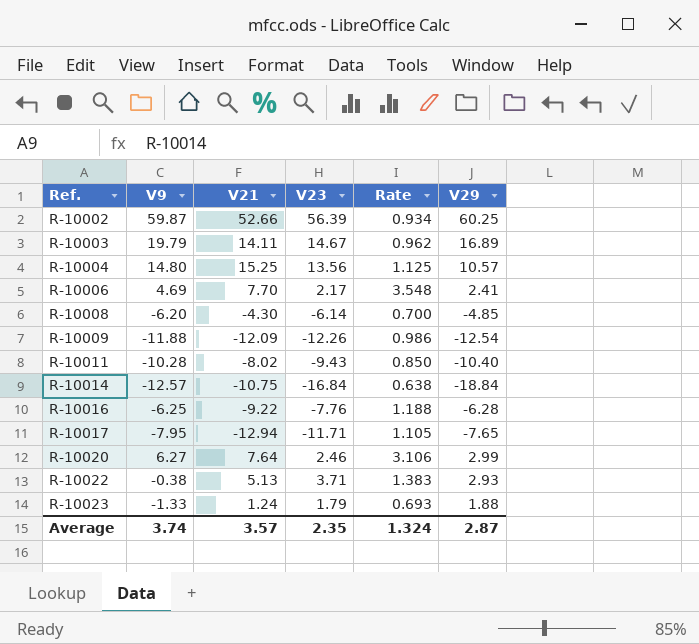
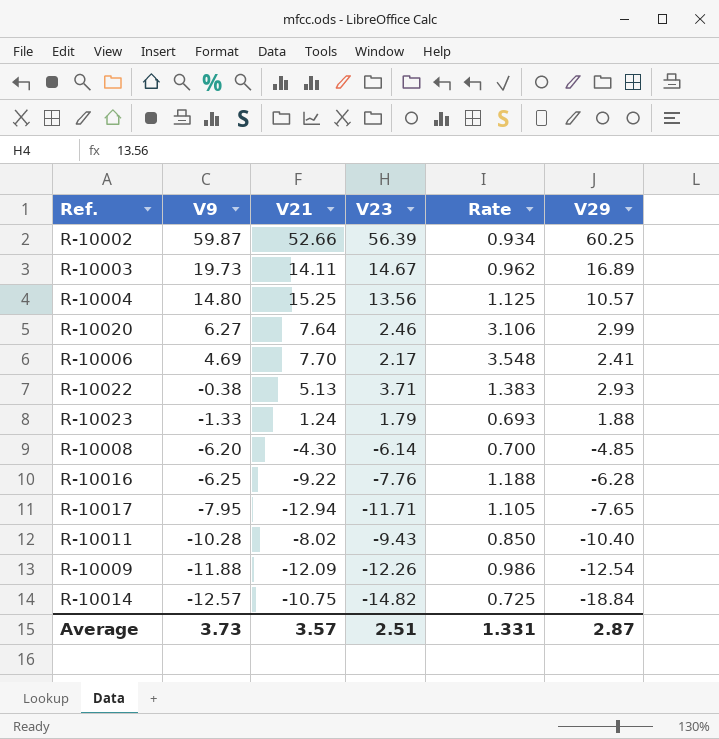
row order: Ref. ascending -> V9 descending
R-10003 | V9: 19.79 -> 19.73
R-10014 | V23: -16.84 -> -14.82
R-10014 | Rate: 0.638 -> 0.725
Average | V9: 3.74 -> 3.73
Average | V23: 2.35 -> 2.51
Average | Rate: 1.324 -> 1.331

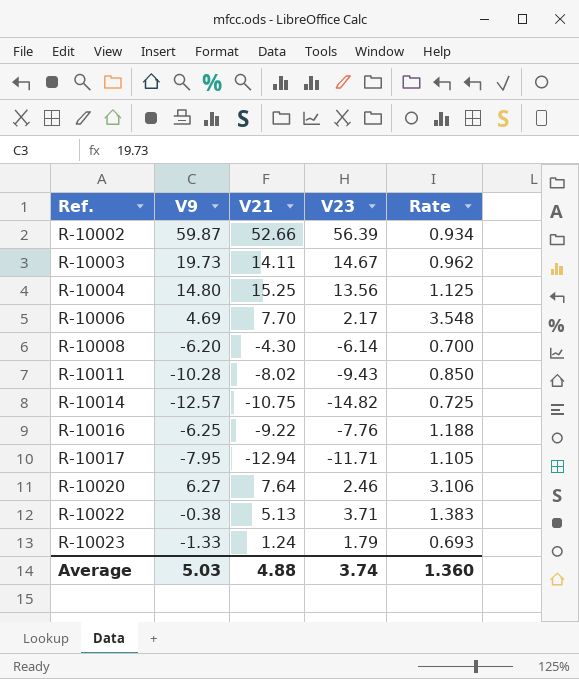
row order: V9 descending -> Ref. ascending
column V29 | position: 6 -> none
row R-10009: -11.88 | -12.09 | -12.26 | 0.986 | -12.54 -> none
Average | V9: 3.73 -> 5.03
Average | V21: 3.57 -> 4.88
Average | V23: 2.51 -> 3.74
Average | Rate: 1.331 -> 1.360

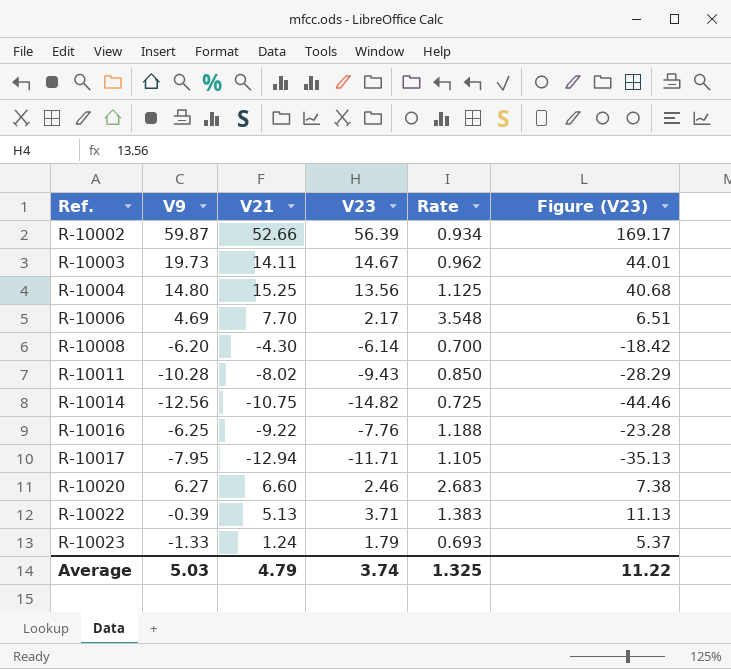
column Figure (V23) | formula: none -> [V23] * 3
R-10014 | V9: -12.57 -> -12.56
R-10020 | V21: 7.64 -> 6.60
R-10020 | Rate: 3.106 -> 2.683
R-10022 | V9: -0.38 -> -0.39
Average | V21: 4.88 -> 4.79
Average | Rate: 1.360 -> 1.325

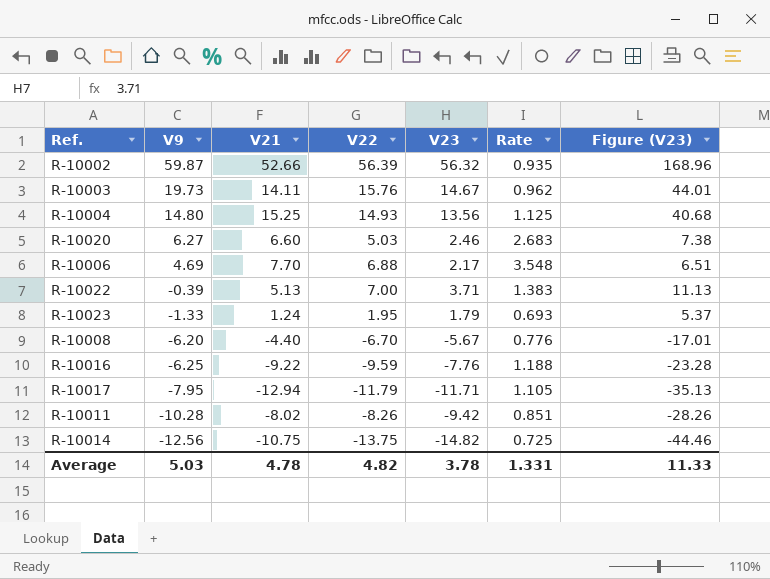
row order: Ref. ascending -> V9 descending
column V22 | position: none -> 4
R-10002 | V23: 56.39 -> 56.32
R-10002 | Rate: 0.934 -> 0.935
R-10002 | Figure (V23): 169.17 -> 168.96
R-10008 | V21: -4.30 -> -4.40
R-10008 | V23: -6.14 -> -5.67
R-10008 | Rate: 0.700 -> 0.776
R-10008 | Figure (V23): -18.42 -> -17.01
R-10011 | V23: -9.43 -> -9.42
R-10011 | Rate: 0.850 -> 0.851
R-10011 | Figure (V23): -28.29 -> -28.26
Average | V21: 4.79 -> 4.78
Average | V23: 3.74 -> 3.78
Average | Rate: 1.325 -> 1.331
Average | Figure (V23): 11.22 -> 11.33

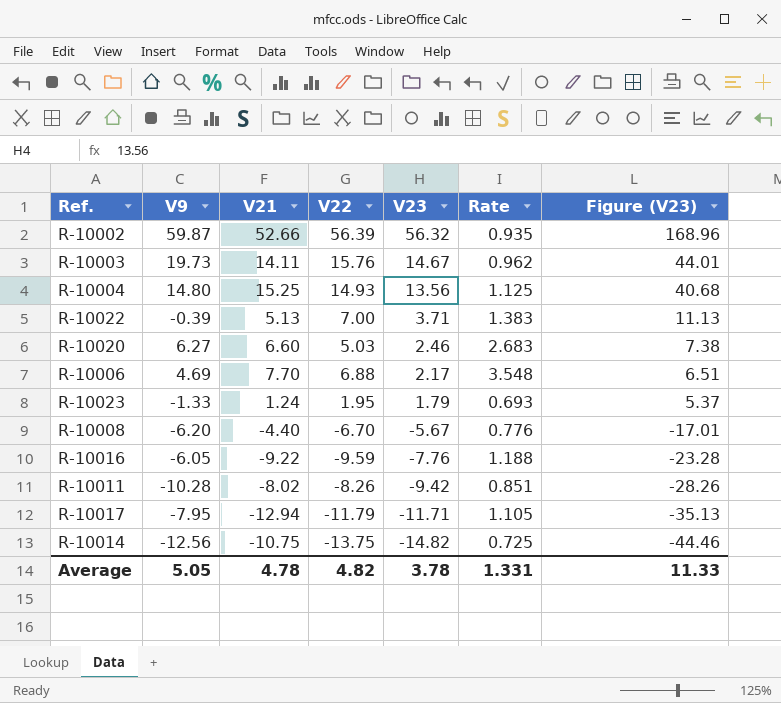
row order: V9 descending -> V23 descending
R-10016 | V9: -6.25 -> -6.05
Average | V9: 5.03 -> 5.05

